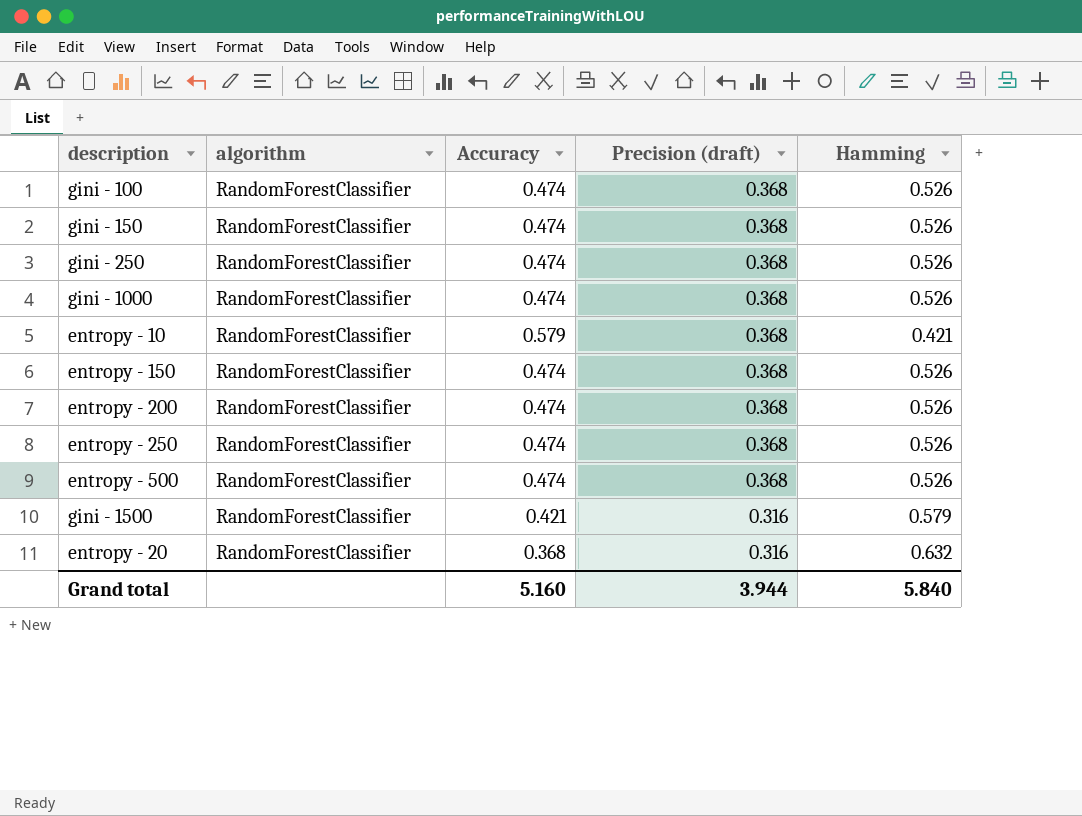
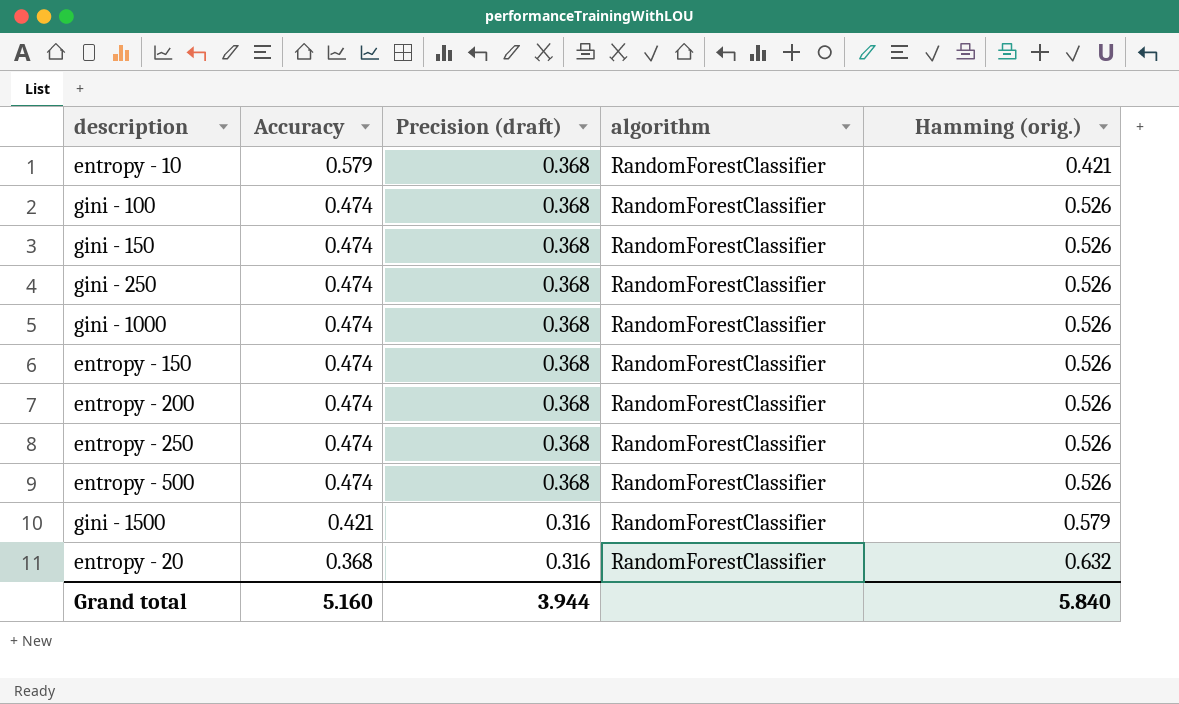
row order: Precision (draft) descending -> Accuracy descending
column algorithm | position: 2 -> 4
column name: Hamming -> Hamming (orig.)

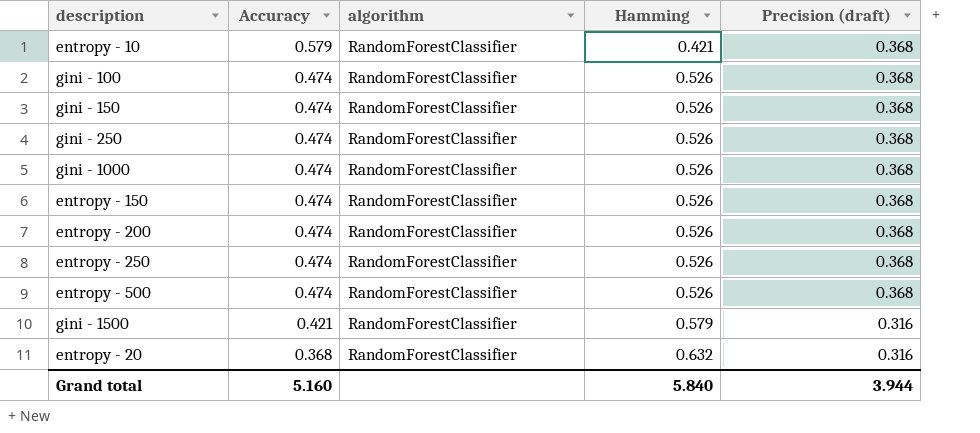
column name: Hamming (orig.) -> Hamming
column Precision (draft) | position: 3 -> 5

